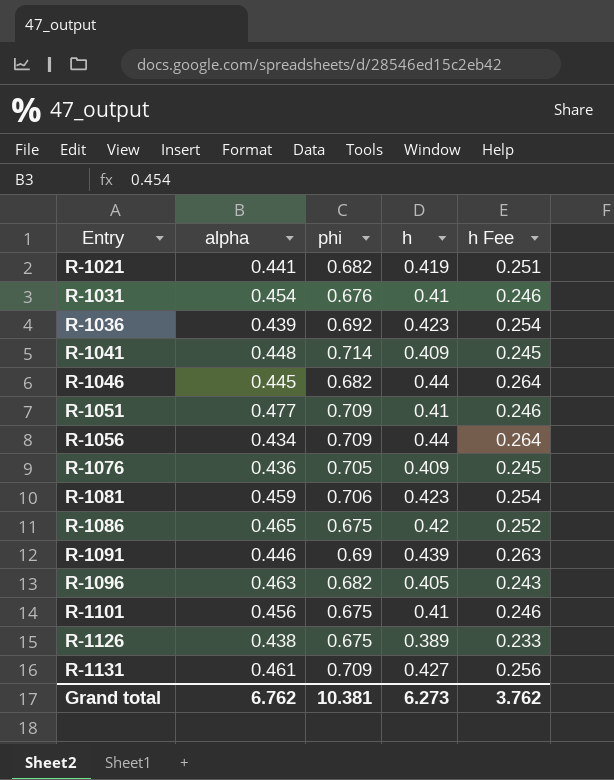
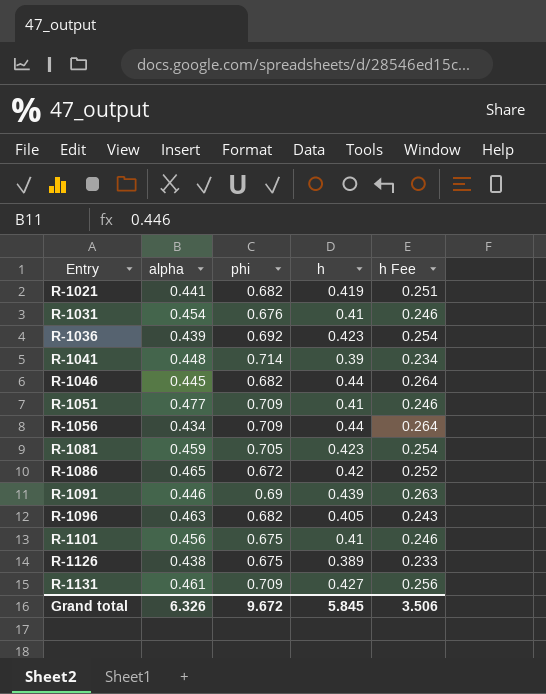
row R-1076: 0.436 | 0.705 | 0.409 | 0.245 -> none
R-1041 | h: 0.409 -> 0.39
R-1041 | h Fee: 0.245 -> 0.234
R-1081 | phi: 0.706 -> 0.705
R-1086 | phi: 0.675 -> 0.672
Grand total | alpha: 6.762 -> 6.326
Grand total | phi: 10.381 -> 9.672
Grand total | h: 6.273 -> 5.845
Grand total | h Fee: 3.762 -> 3.506

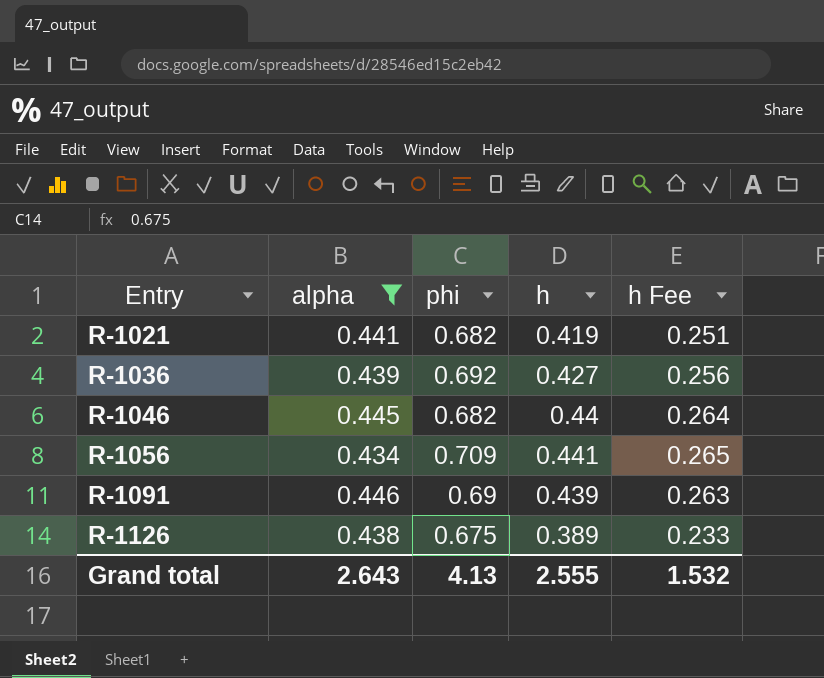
filter: none -> alpha <= 0.446
R-1036 | h: 0.423 -> 0.427
R-1036 | h Fee: 0.254 -> 0.256
R-1056 | h: 0.44 -> 0.441
R-1056 | h Fee: 0.264 -> 0.265
Grand total | alpha: 6.326 -> 2.643
Grand total | phi: 9.672 -> 4.13
Grand total | h: 5.845 -> 2.555
Grand total | h Fee: 3.506 -> 1.532

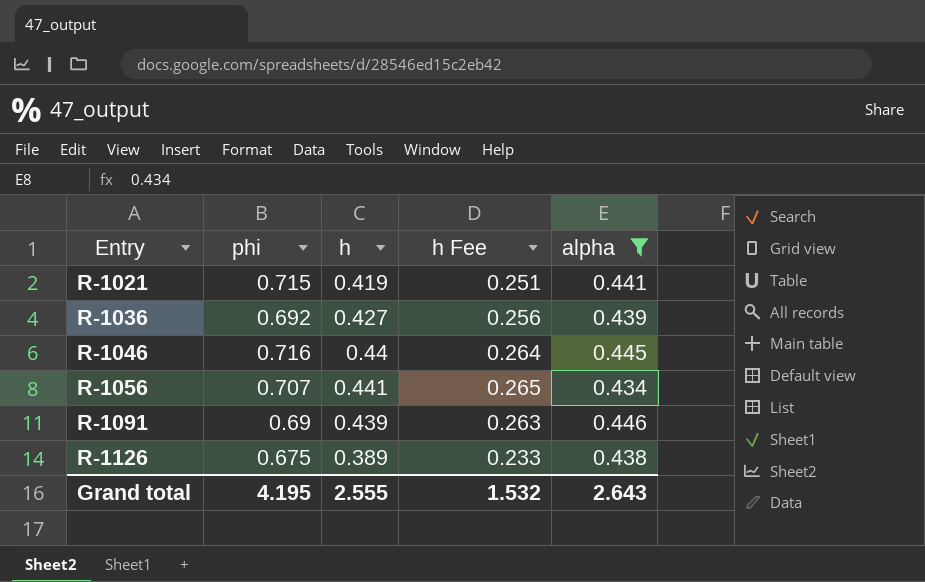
column alpha | position: 2 -> 5
R-1021 | phi: 0.682 -> 0.715
R-1046 | phi: 0.682 -> 0.716
R-1056 | phi: 0.709 -> 0.707
Grand total | phi: 4.13 -> 4.195

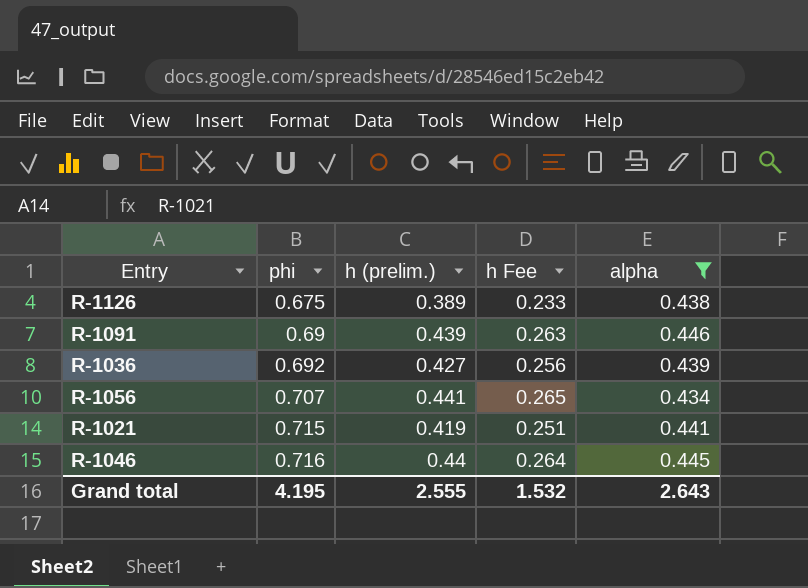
row order: Entry ascending -> phi ascending
column name: h -> h (prelim.)

